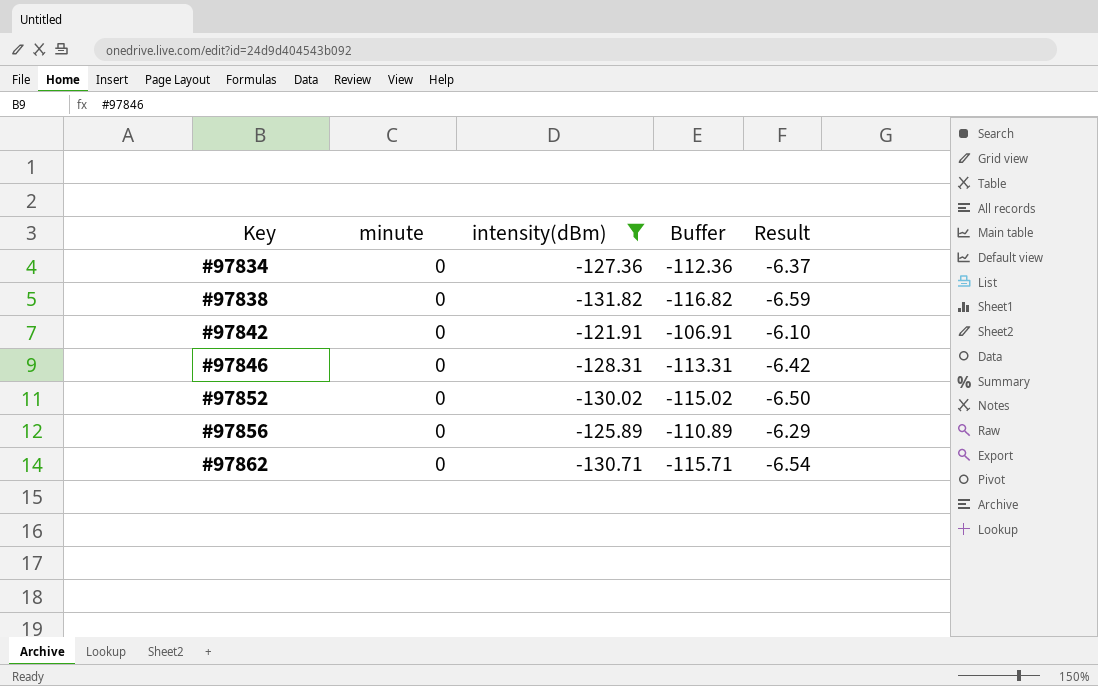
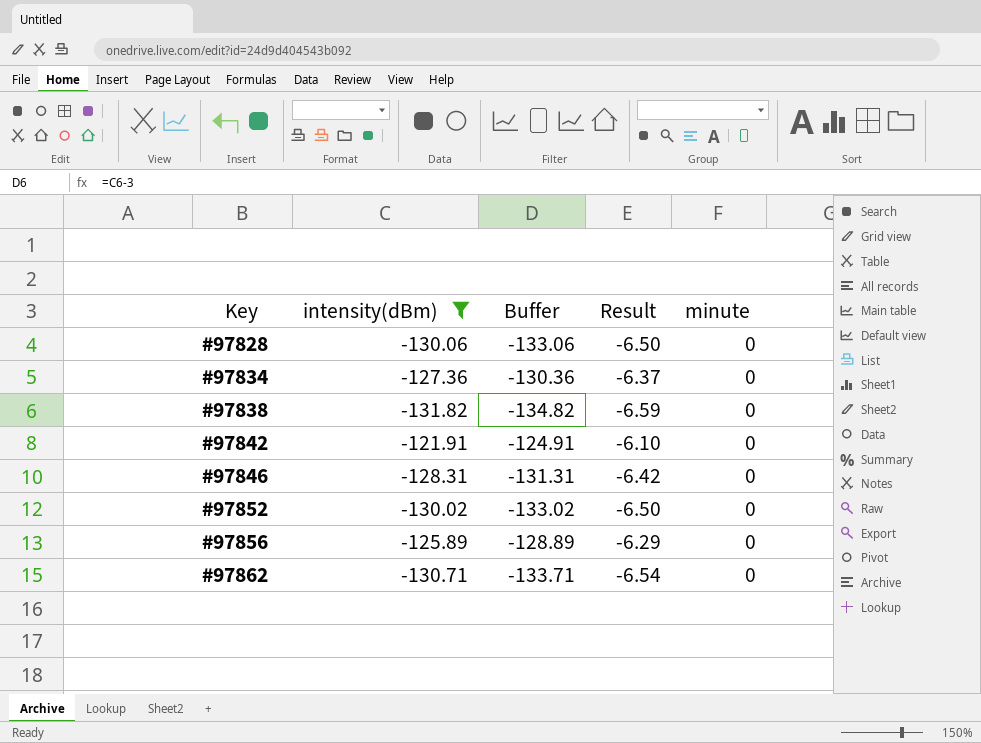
column Buffer | formula: [intensity(dBm)] + 15 -> [intensity(dBm)] - 3
column minute | position: 2 -> 5
row #97828: none -> -130.06 | -133.06 | -6.50 | 0

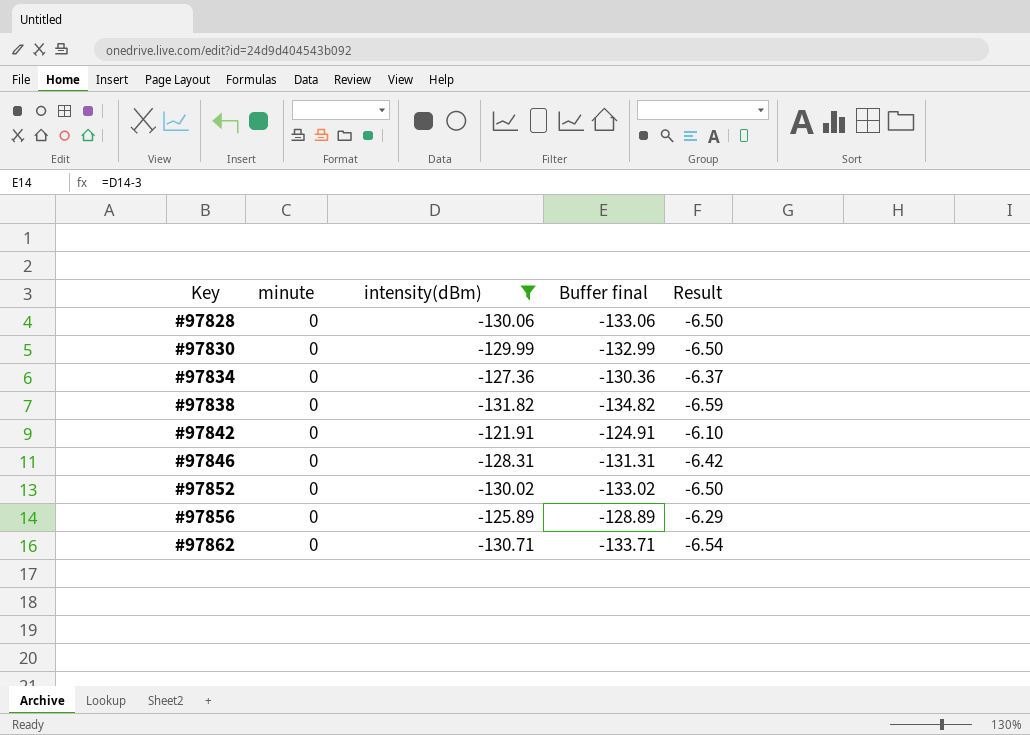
column minute | position: 5 -> 2
column name: Buffer -> Buffer final
row #97830: none -> 0 | -129.99 | -132.99 | -6.50

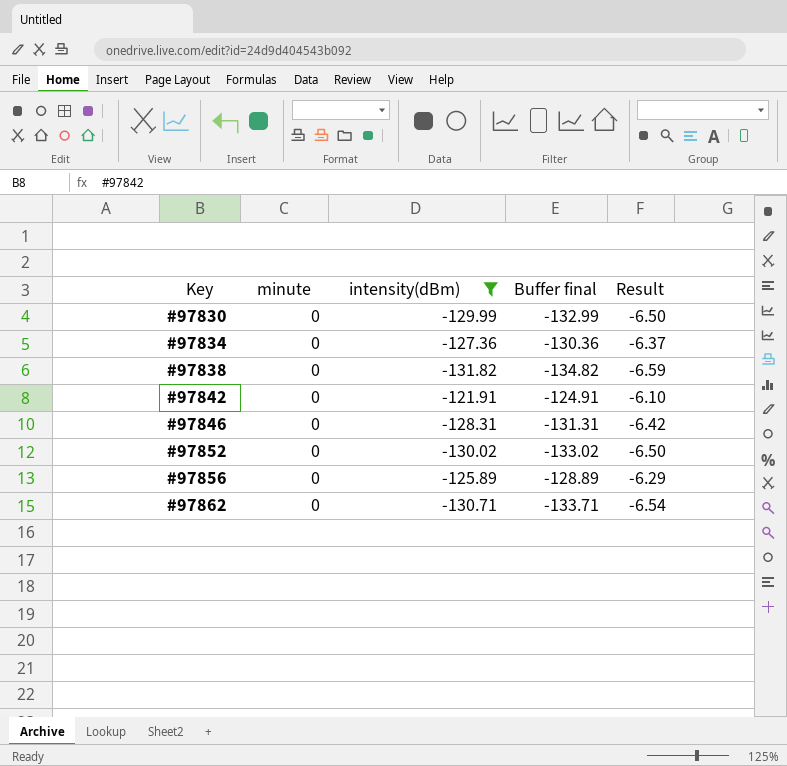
row #97828: 0 | -130.06 | -133.06 | -6.50 -> none

